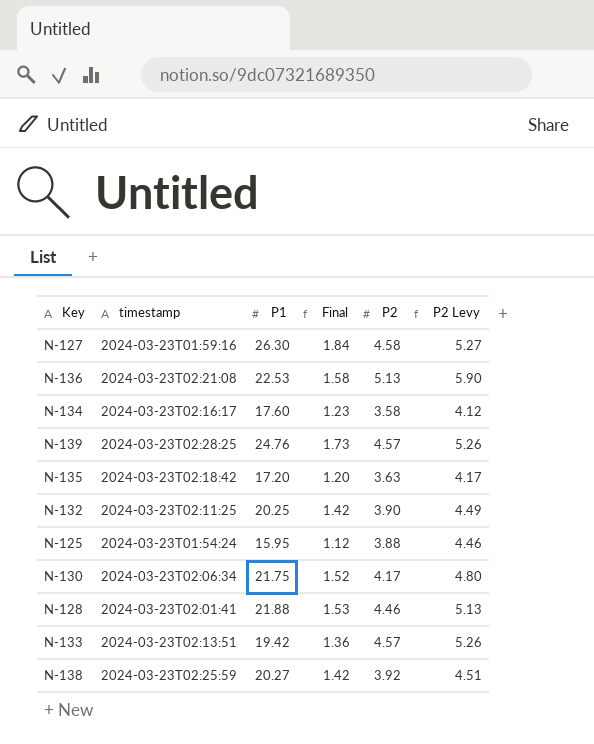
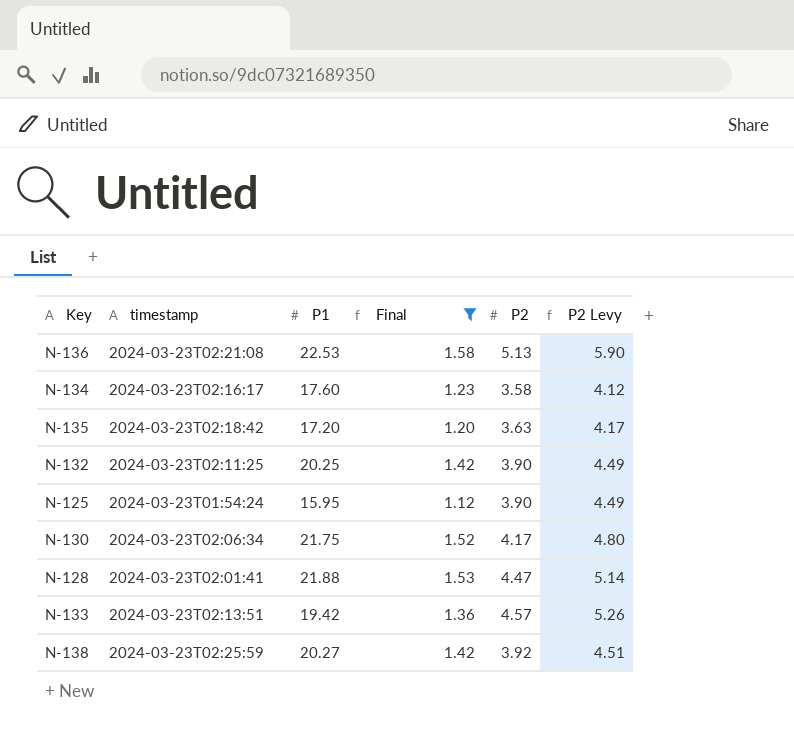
filter: none -> Final <= 1.58
N-125 | P2: 3.88 -> 3.90
N-125 | P2 Levy: 4.46 -> 4.49
N-128 | P2: 4.46 -> 4.47
N-128 | P2 Levy: 5.13 -> 5.14

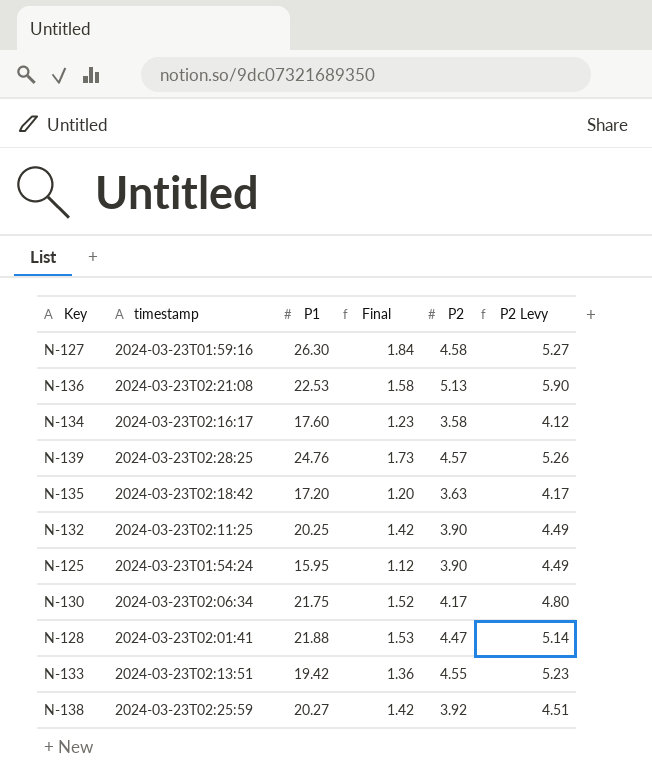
filter: Final <= 1.58 -> none
N-133 | P2: 4.57 -> 4.55
N-133 | P2 Levy: 5.26 -> 5.23

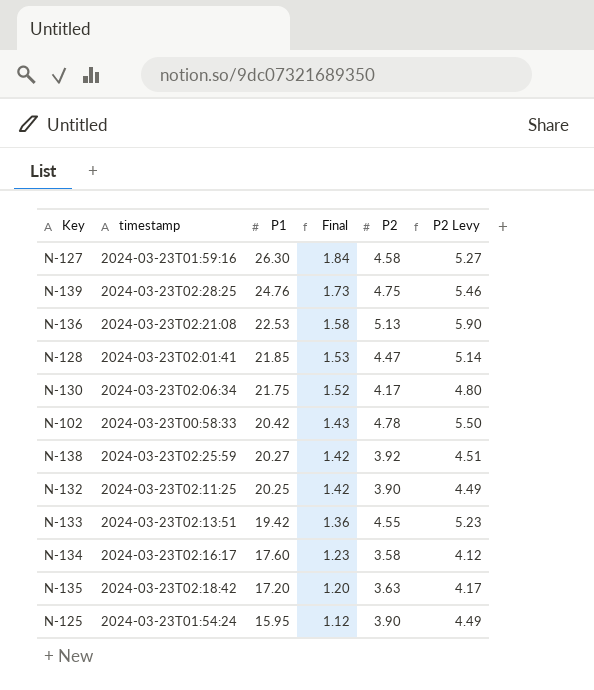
row order: none -> P1 descending
N-139 | P2: 4.57 -> 4.75
N-139 | P2 Levy: 5.26 -> 5.46
N-128 | P1: 21.88 -> 21.85
row N-102: none -> 2024-03-23T00:58:33 | 20.42 | 1.43 | 4.78 | 5.50

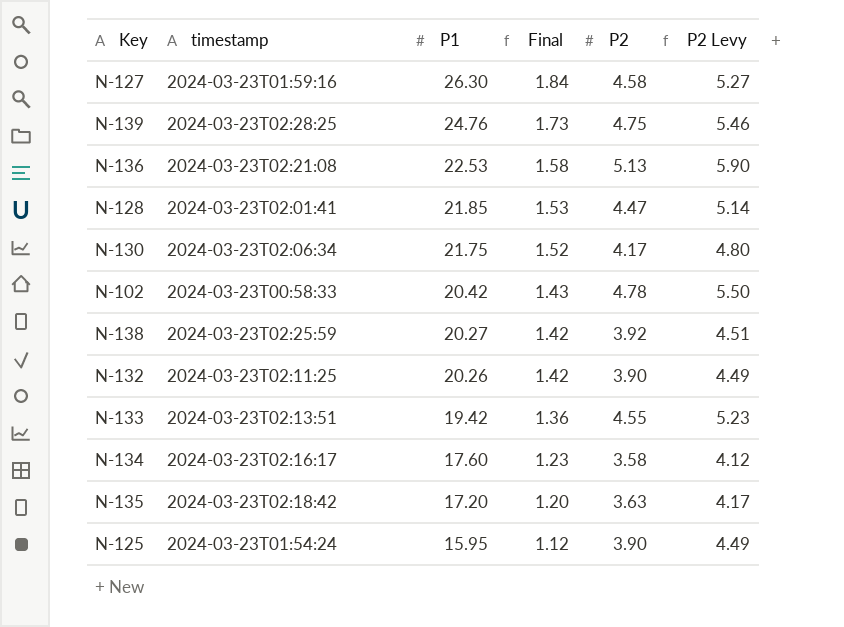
N-132 | P1: 20.25 -> 20.26

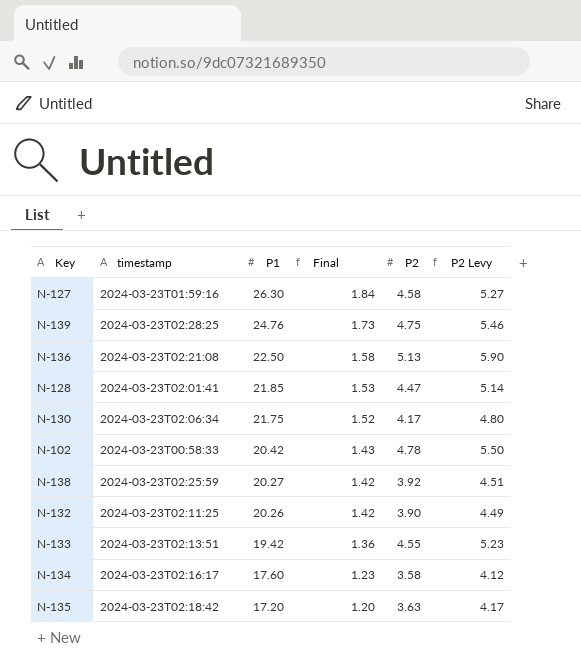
row N-125: 2024-03-23T01:54:24 | 15.95 | 1.12 | 3.90 | 4.49 -> none
N-136 | P1: 22.53 -> 22.50

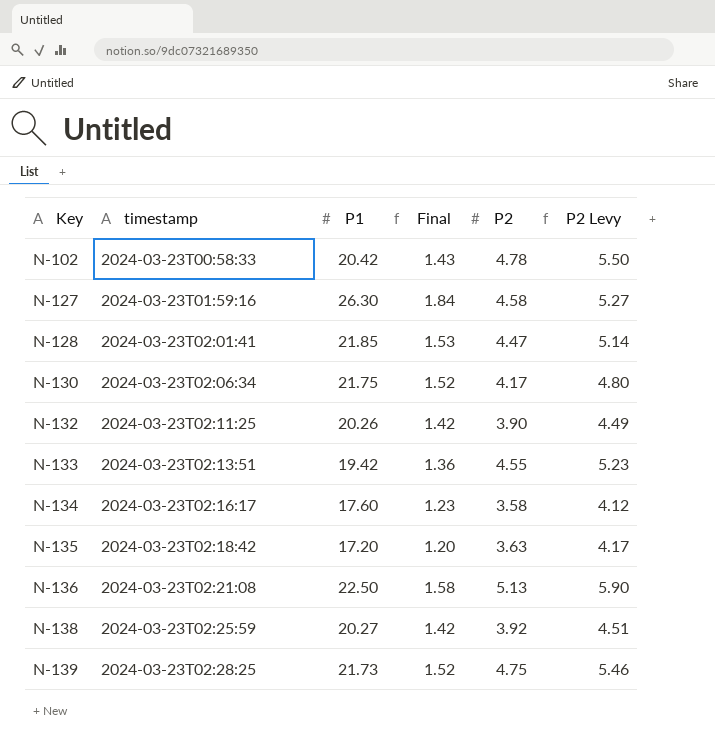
row order: P1 descending -> Key ascending
N-139 | P1: 24.76 -> 21.73
N-139 | Final: 1.73 -> 1.52

